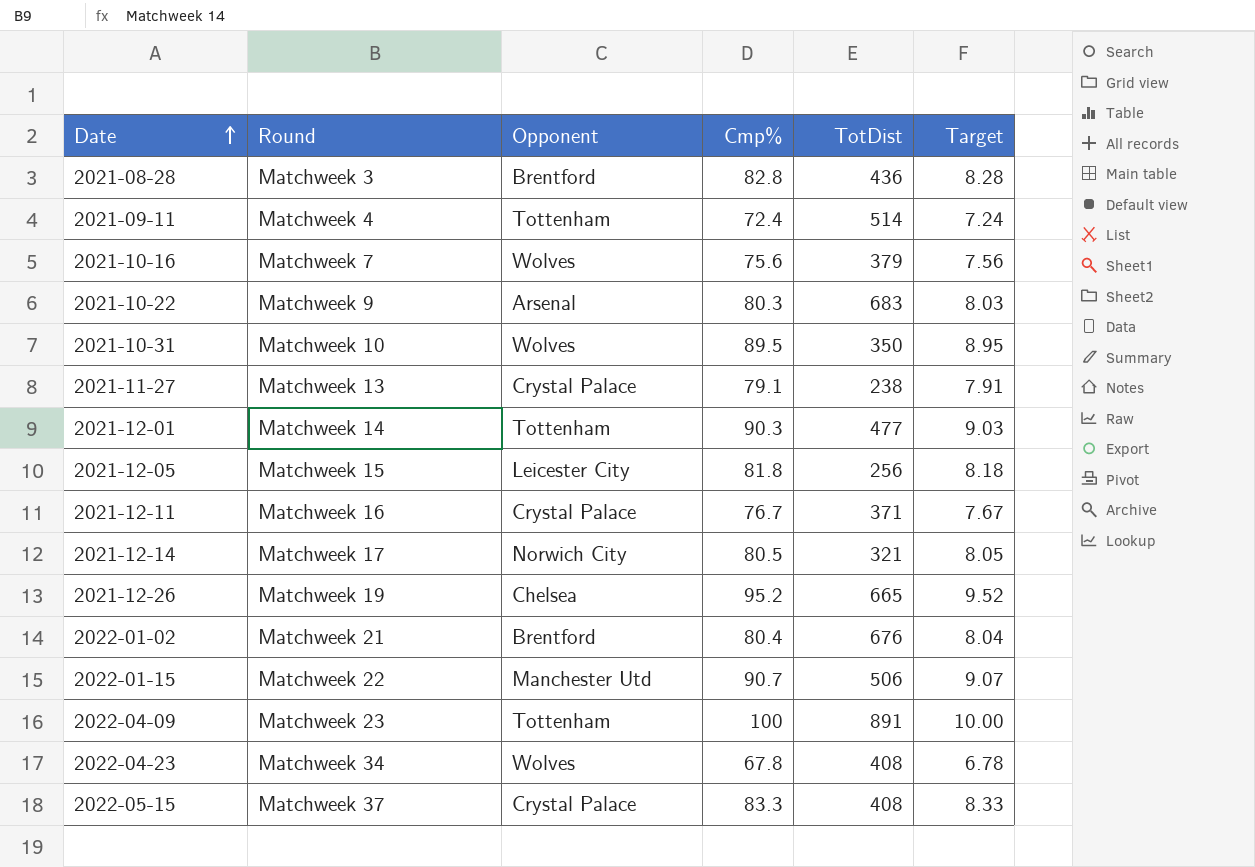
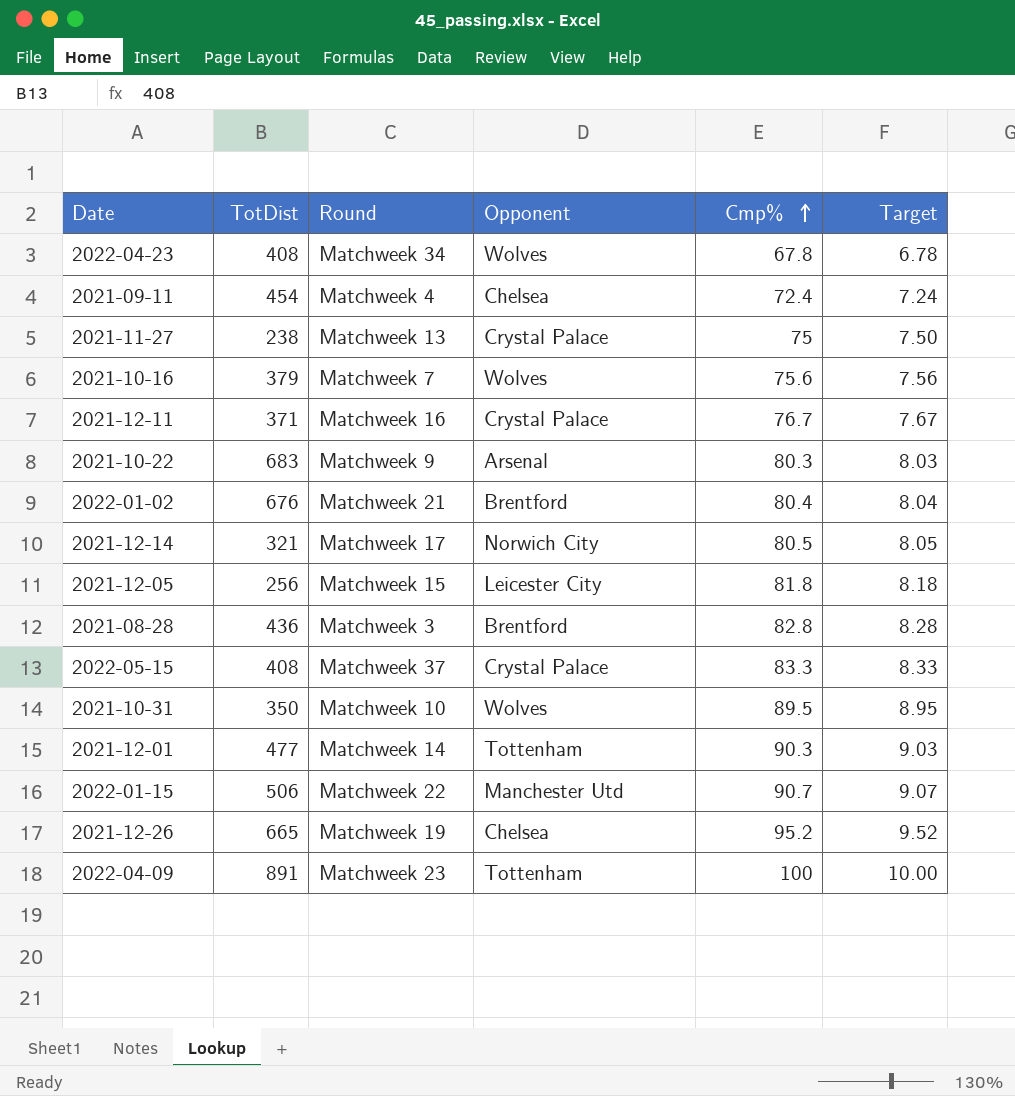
row order: Date ascending -> Cmp% ascending
column TotDist | position: 5 -> 2
2021-09-11 | TotDist: 514 -> 454
2021-09-11 | Opponent: Tottenham -> Chelsea
2021-11-27 | Cmp%: 79.1 -> 75
2021-11-27 | Target: 7.91 -> 7.50

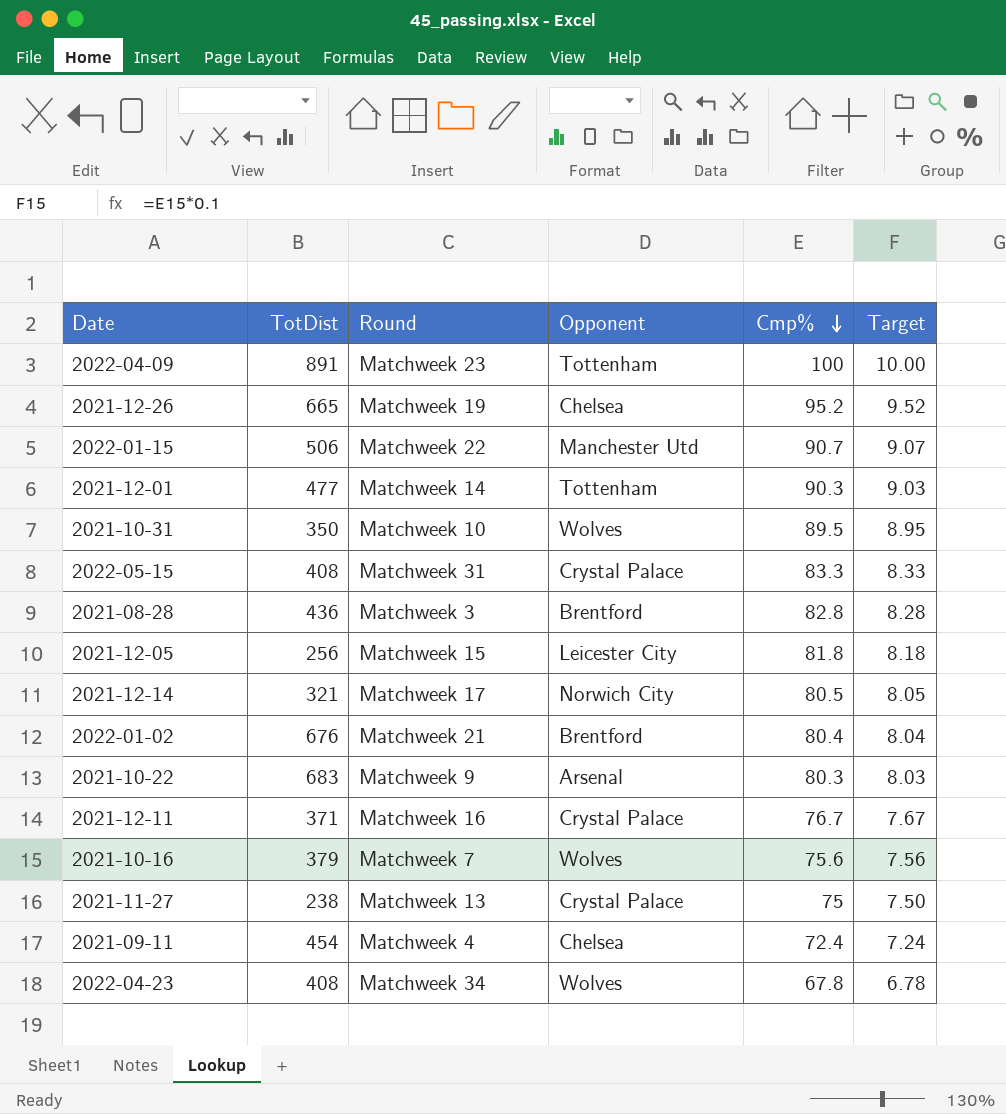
row order: Cmp% ascending -> Cmp% descending
2022-05-15 | Round: Matchweek 37 -> Matchweek 31

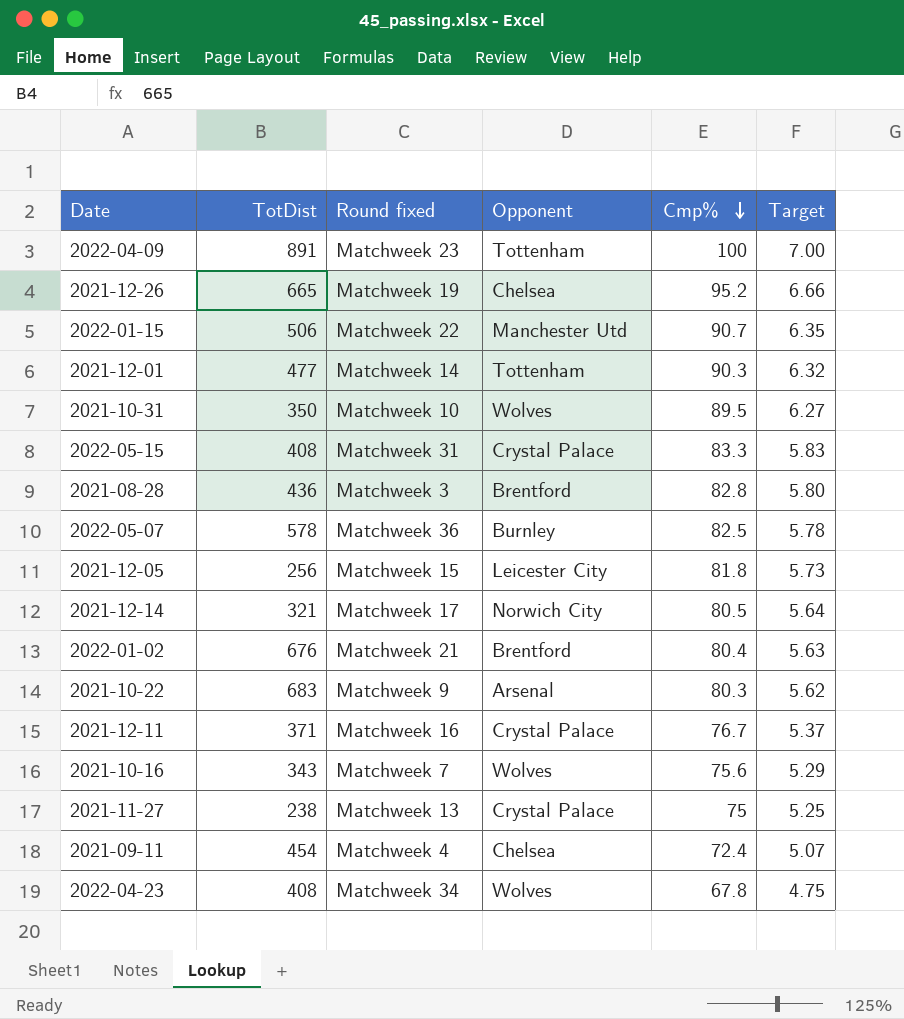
column name: Round -> Round fixed
column Target | formula: [Cmp%] * 0.1 -> [Cmp%] * 0.07
row 2022-05-07: none -> 578 | Matchweek 36 | Burnley | 82.5 | 5.78
2021-10-16 | TotDist: 379 -> 343

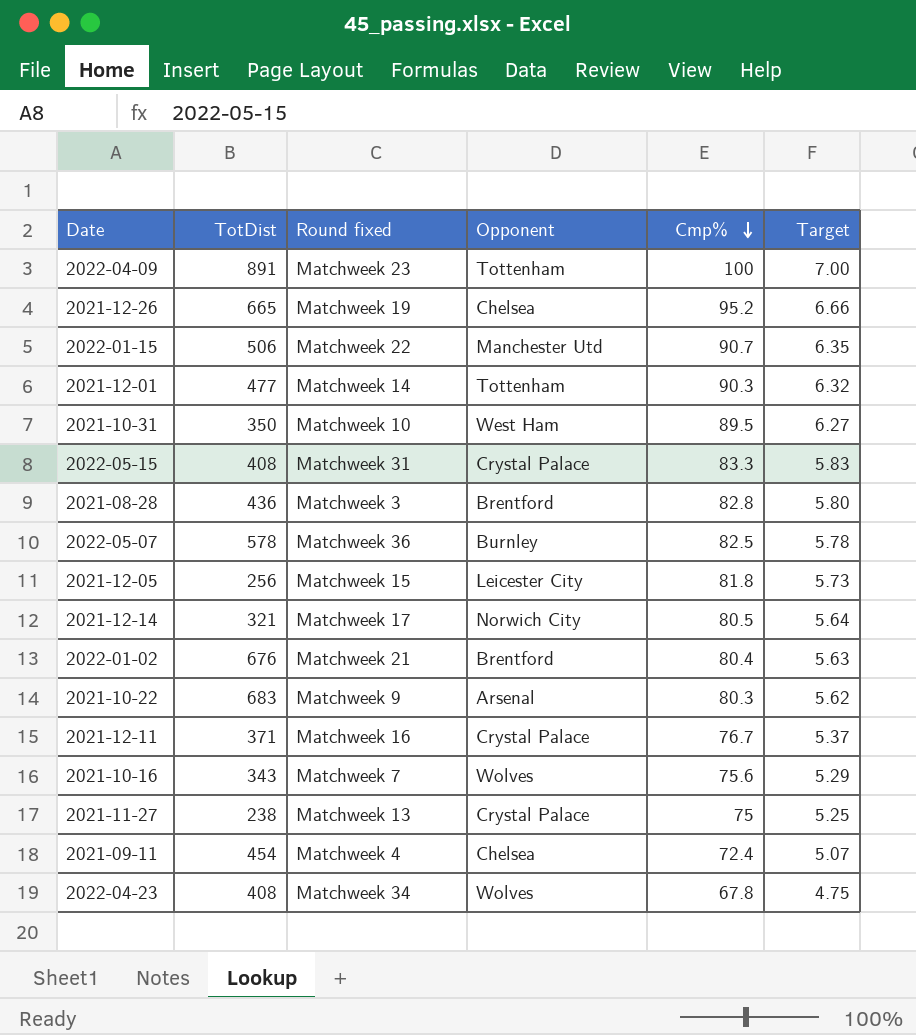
2021-10-31 | Opponent: Wolves -> West Ham

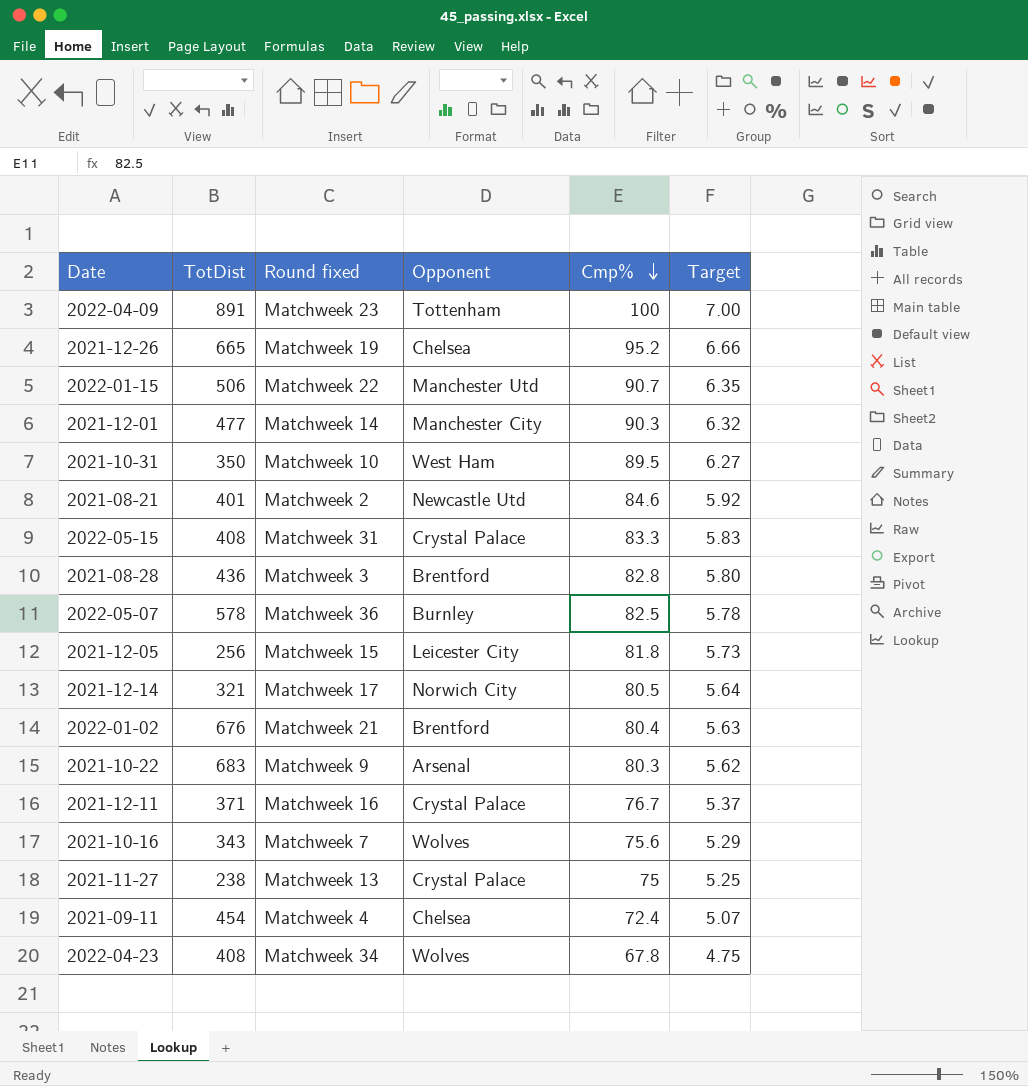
2021-12-01 | Opponent: Tottenham -> Manchester City
row 2021-08-21: none -> 401 | Matchweek 2 | Newcastle Utd | 84.6 | 5.92

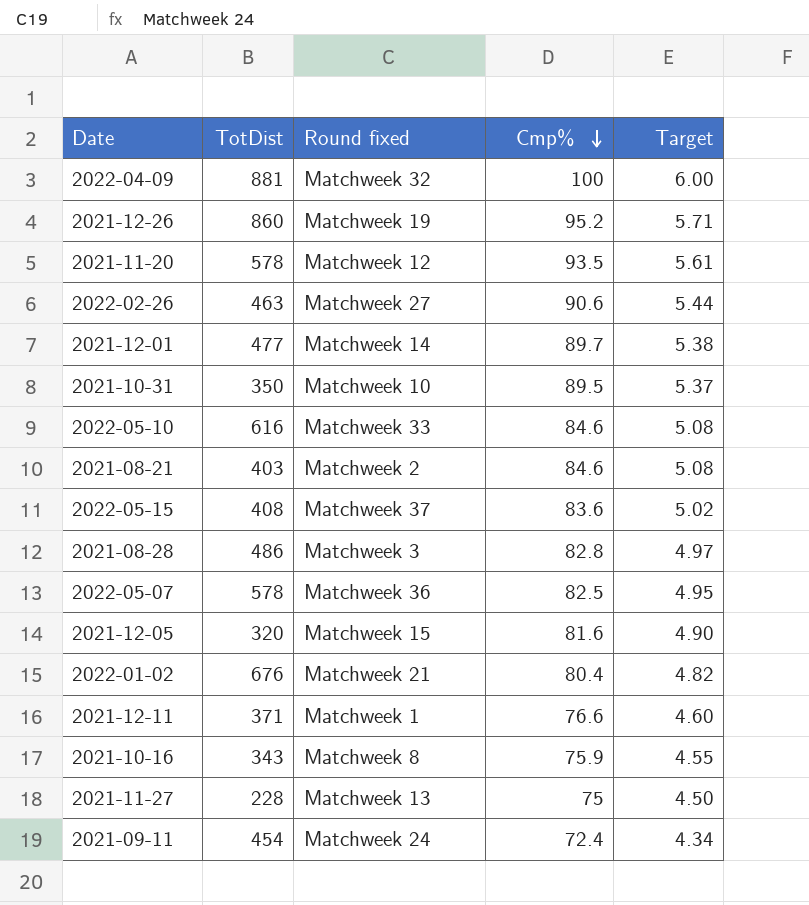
column Opponent | position: 4 -> none
column Target | formula: [Cmp%] * 0.07 -> [Cmp%] * 0.06
row 2022-01-15: 506 | Matchweek 22 | Manchester Utd | 90.7 | 6.35 -> none
row 2021-12-14: 321 | Matchweek 17 | Norwich City | 80.5 | 5.64 -> none
row 2021-10-22: 683 | Matchweek 9 | Arsenal | 80.3 | 5.62 -> none
row 2022-04-23: 408 | Matchweek 34 | Wolves | 67.8 | 4.75 -> none
2022-04-09 | TotDist: 891 -> 881
2022-04-09 | Round fixed: Matchweek 23 -> Matchweek 32
2021-12-26 | TotDist: 665 -> 860
row 2021-11-20: none -> 578 | Matchweek 12 | 93.5 | 5.61
row 2022-02-26: none -> 463 | Matchweek 27 | 90.6 | 5.44
2021-12-01 | Cmp%: 90.3 -> 89.7
row 2022-05-10: none -> 616 | Matchweek 33 | 84.6 | 5.08
2021-08-21 | TotDist: 401 -> 403
2022-05-15 | Round fixed: Matchweek 31 -> Matchweek 37
2022-05-15 | Cmp%: 83.3 -> 83.6
2021-08-28 | TotDist: 436 -> 486
2021-12-05 | TotDist: 256 -> 320
2021-12-05 | Cmp%: 81.8 -> 81.6
2021-12-11 | Round fixed: Matchweek 16 -> Matchweek 1
2021-12-11 | Cmp%: 76.7 -> 76.6
2021-10-16 | Round fixed: Matchweek 7 -> Matchweek 8
2021-10-16 | Cmp%: 75.6 -> 75.9
2021-11-27 | TotDist: 238 -> 228
2021-09-11 | Round fixed: Matchweek 4 -> Matchweek 24

